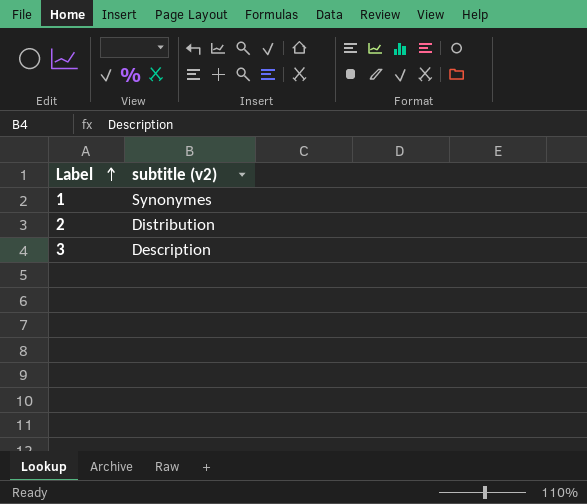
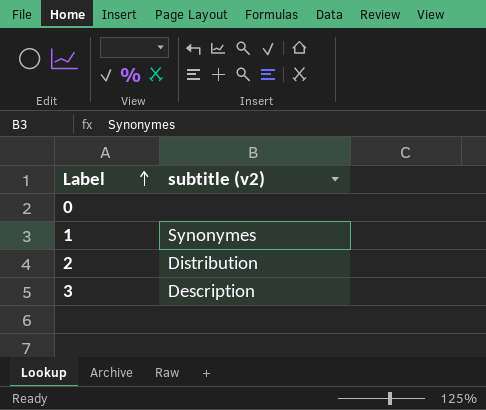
row 0: none -> none

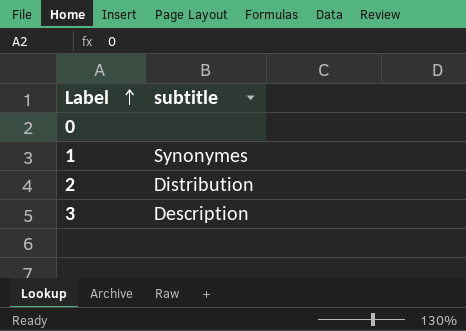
column name: subtitle (v2) -> subtitle

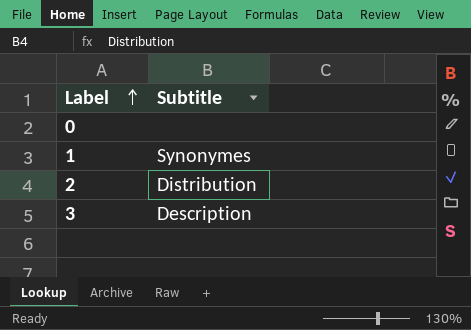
column name: subtitle -> Subtitle

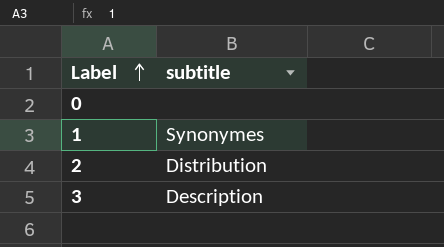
column name: Subtitle -> subtitle

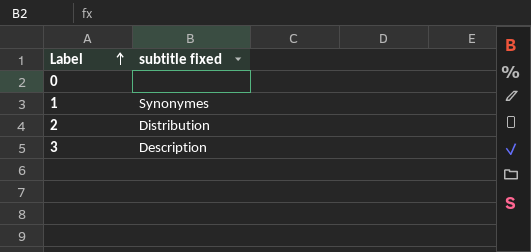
column name: subtitle -> subtitle fixed

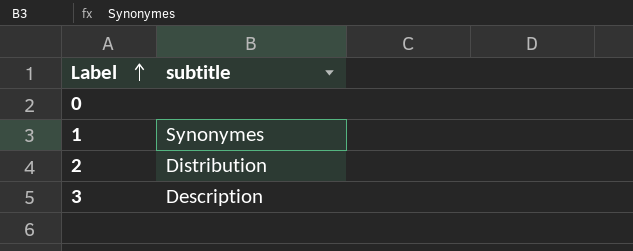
column name: subtitle fixed -> subtitle

